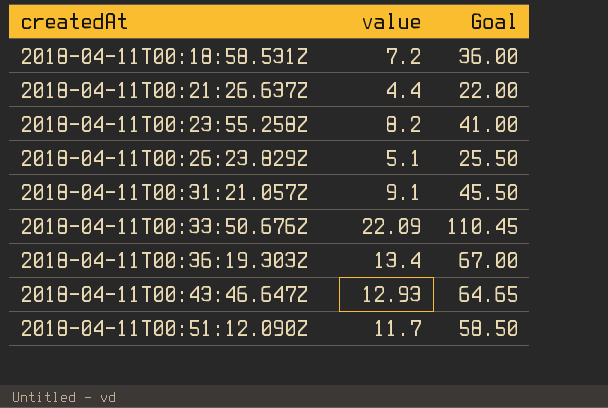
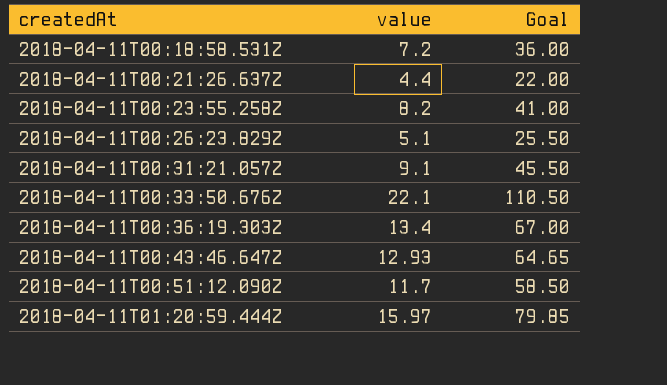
2018-04-11T00:33:50.676Z | value: 22.09 -> 22.1
2018-04-11T00:33:50.676Z | Goal: 110.45 -> 110.50
row 2018-04-11T01:20:59.444Z: none -> 15.97 | 79.85

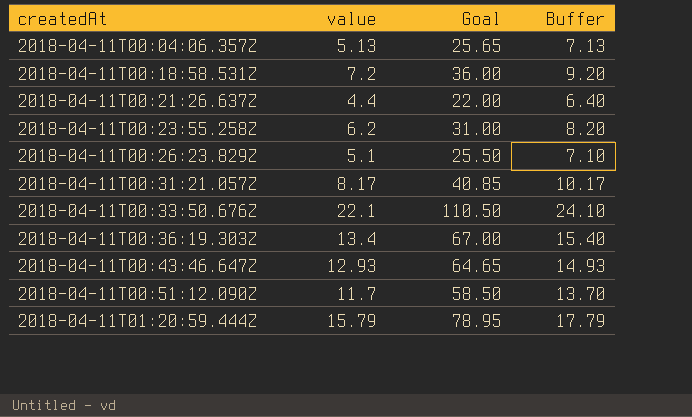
column Buffer | formula: none -> [value] + 2
row 2018-04-11T00:04:06.357Z: none -> 5.13 | 25.65 | 7.13
2018-04-11T00:23:55.258Z | value: 8.2 -> 6.2
2018-04-11T00:23:55.258Z | Goal: 41.00 -> 31.00
2018-04-11T00:31:21.057Z | value: 9.1 -> 8.17
2018-04-11T00:31:21.057Z | Goal: 45.50 -> 40.85
2018-04-11T01:20:59.444Z | value: 15.97 -> 15.79
2018-04-11T01:20:59.444Z | Goal: 79.85 -> 78.95

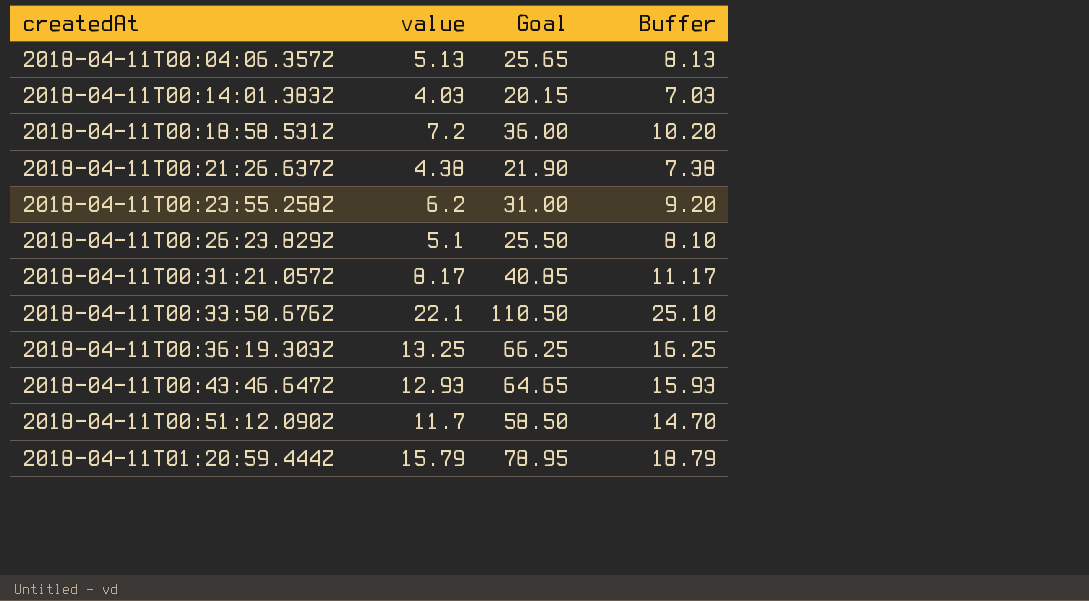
column Buffer | formula: [value] + 2 -> [value] + 3
row 2018-04-11T00:14:01.383Z: none -> 4.03 | 20.15 | 7.03
2018-04-11T00:21:26.637Z | value: 4.4 -> 4.38
2018-04-11T00:21:26.637Z | Goal: 22.00 -> 21.90
2018-04-11T00:36:19.303Z | value: 13.4 -> 13.25
2018-04-11T00:36:19.303Z | Goal: 67.00 -> 66.25

